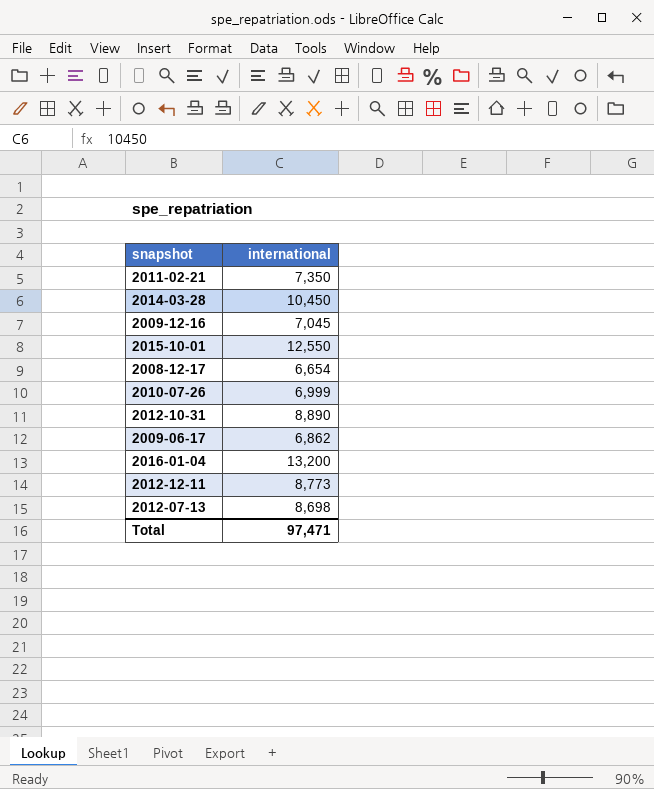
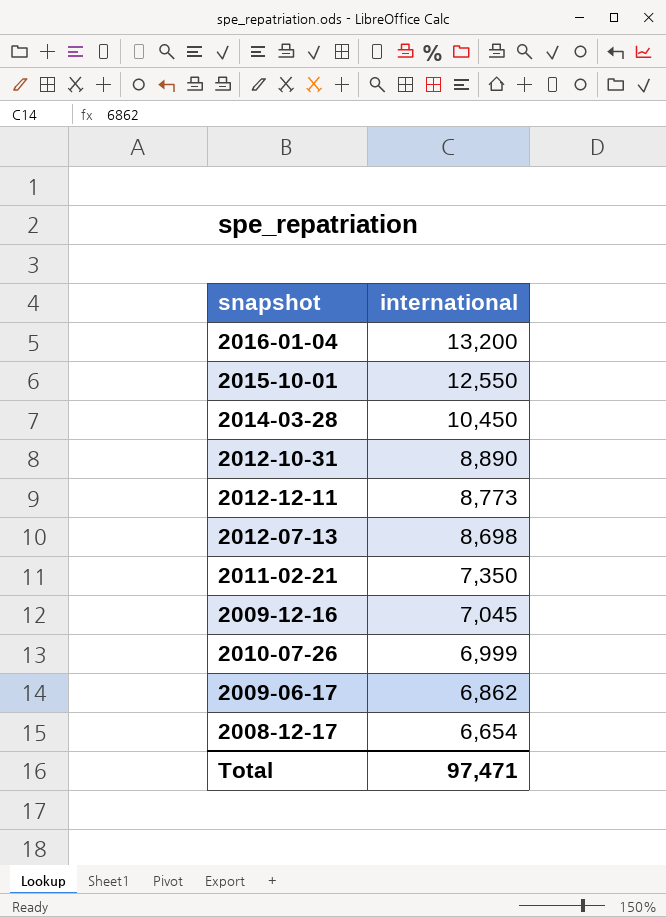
row order: none -> international descending

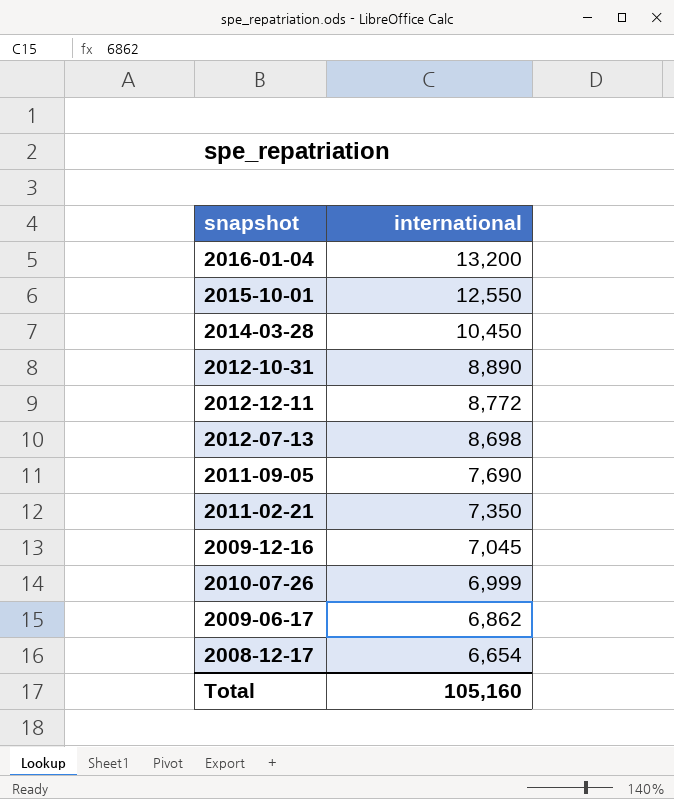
2012-12-11 | international: 8,773 -> 8,772
row 2011-09-05: none -> 7,690
Total | international: 97,471 -> 105,160

